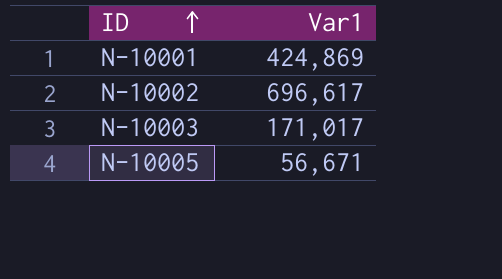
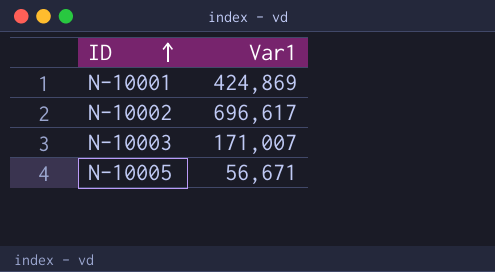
N-10003 | Var1: 171,017 -> 171,007

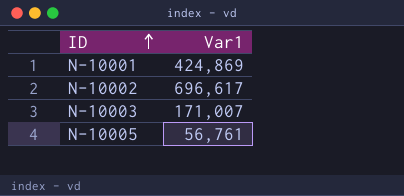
N-10005 | Var1: 56,671 -> 56,761

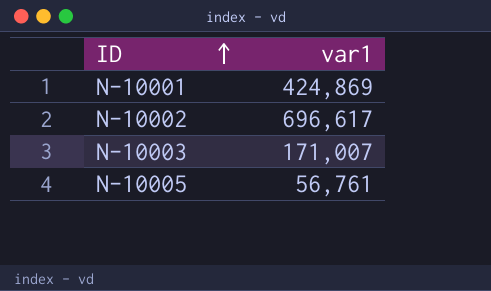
column name: Var1 -> var1

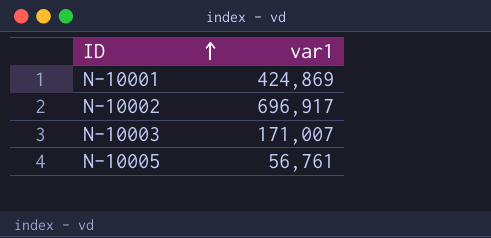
N-10002 | var1: 696,617 -> 696,917

